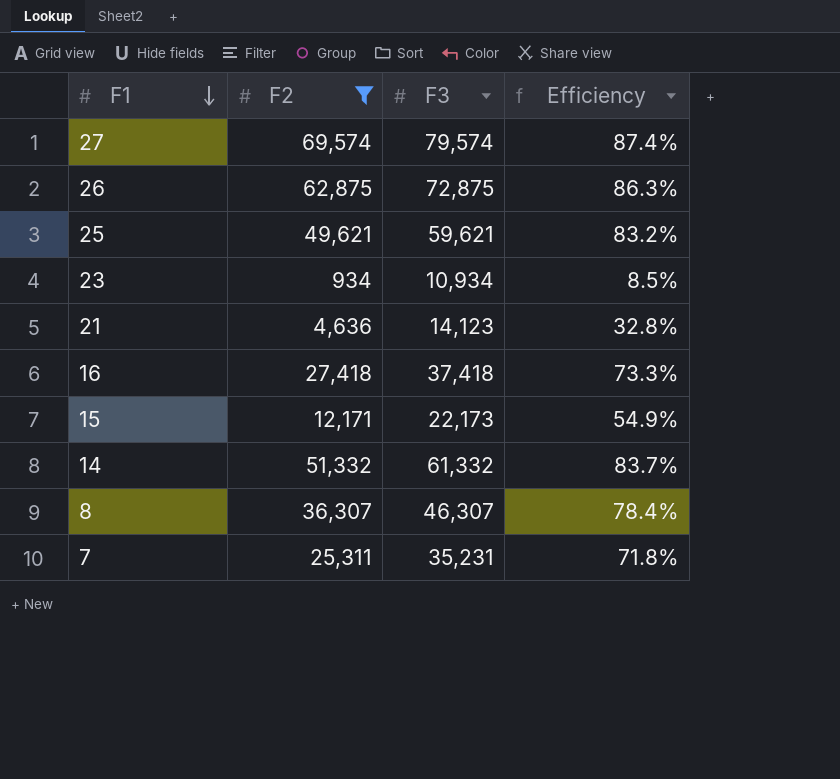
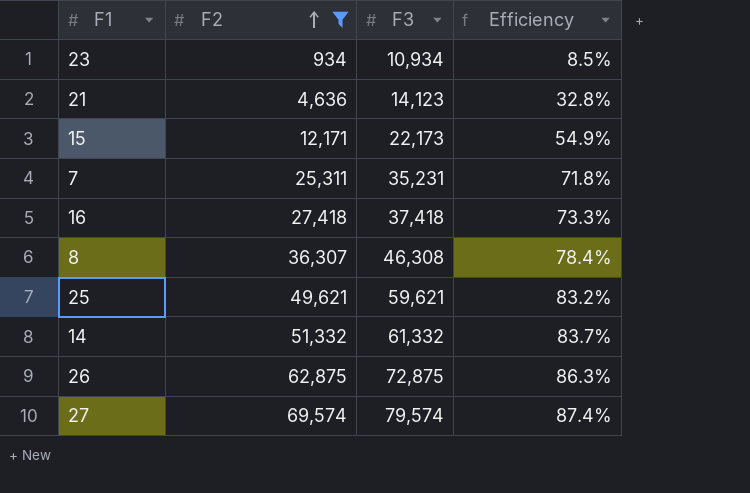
row order: F1 descending -> F2 ascending
8 | F3: 46,307 -> 46,308

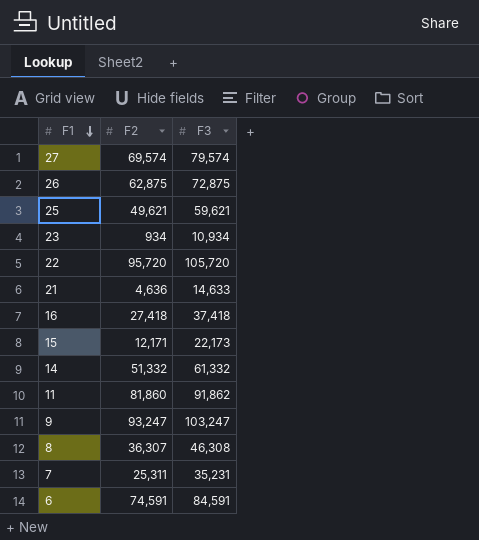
filter: F2 <= 69,574 -> none
row order: F2 ascending -> F1 descending
column Efficiency | formula: [F2] / [F3] -> none
21 | F3: 14,123 -> 14,633

